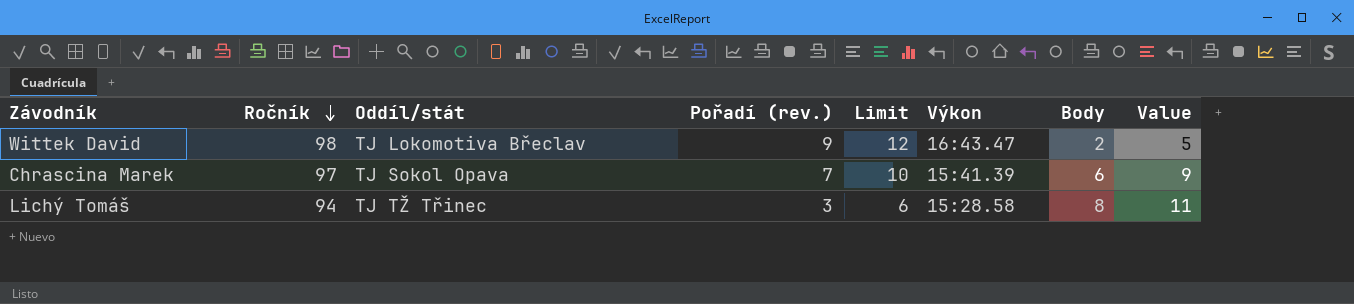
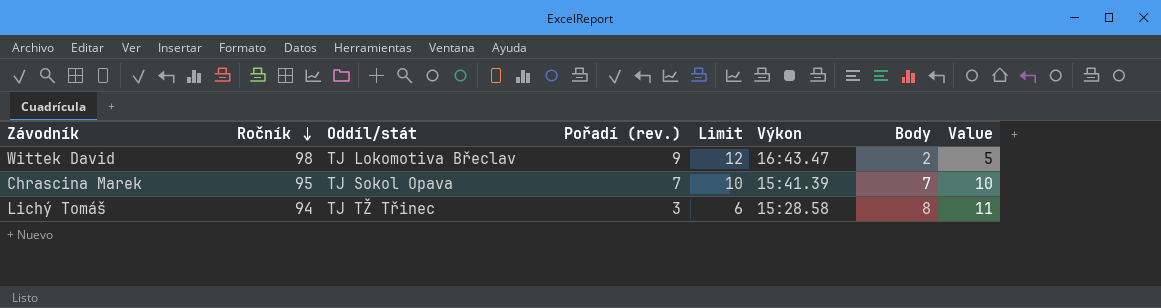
Chrascina Marek | Ročník: 97 -> 95
Chrascina Marek | Body: 6 -> 7
Chrascina Marek | Value: 9 -> 10

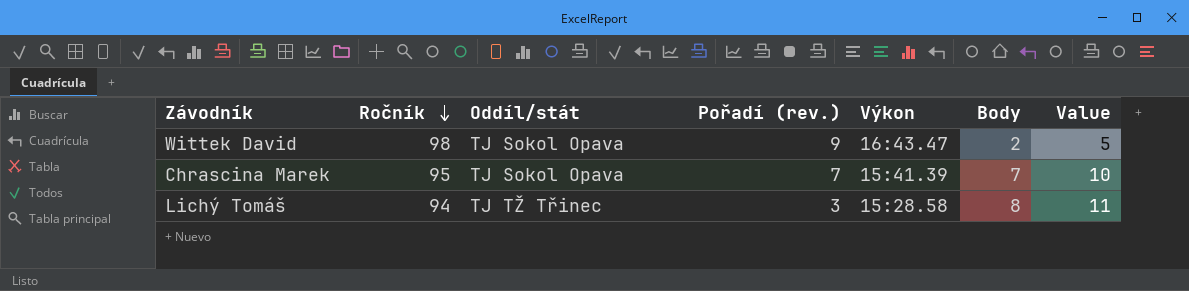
column Limit | formula: [Pořadí (rev.)] + 3 -> none
Wittek David | Oddíl/stát: TJ Lokomotiva Břeclav -> TJ Sokol Opava

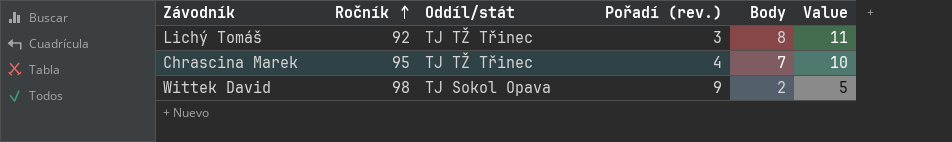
row order: Ročník descending -> Ročník ascending
column Výkon | position: 5 -> none
Lichý Tomáš | Ročník: 94 -> 92
Chrascina Marek | Oddíl/stát: TJ Sokol Opava -> TJ TŽ Třinec
Chrascina Marek | Pořadí (rev.): 7 -> 4

